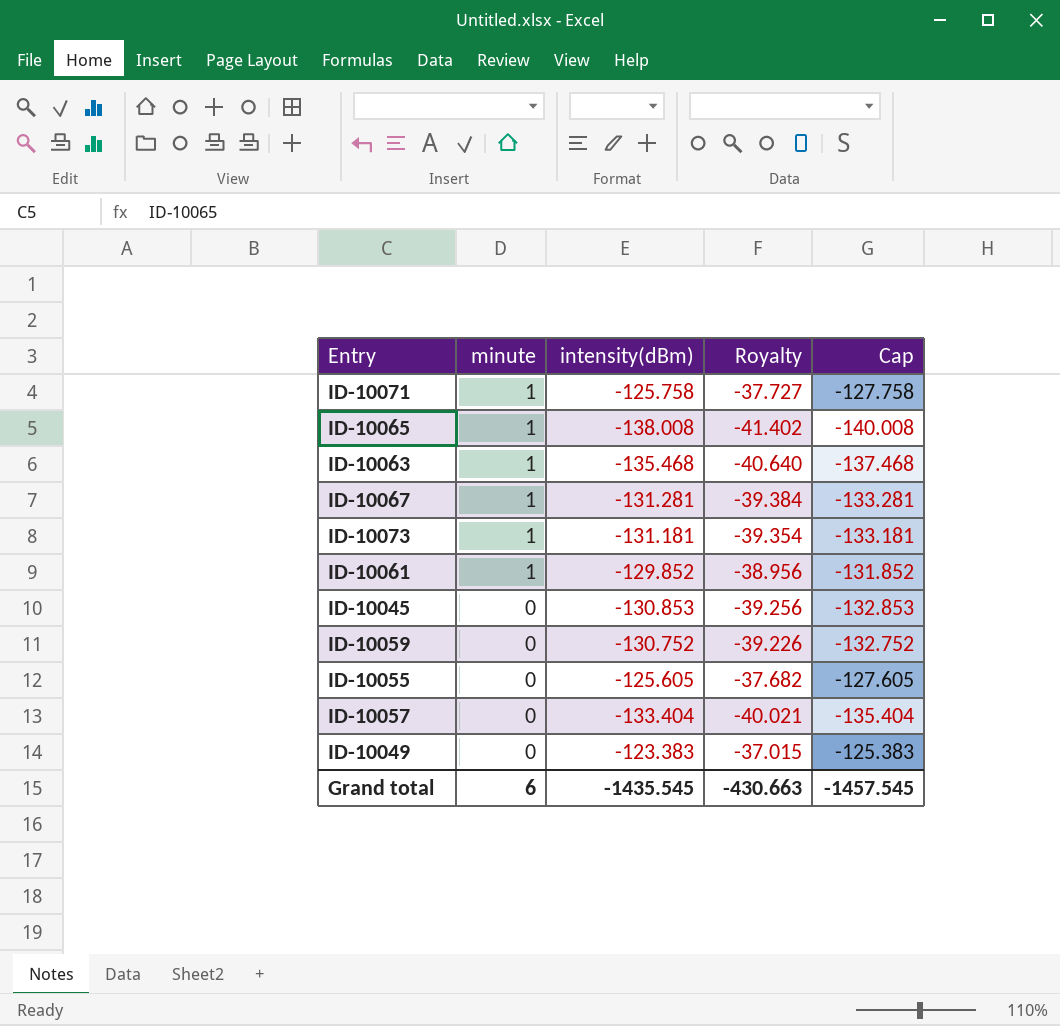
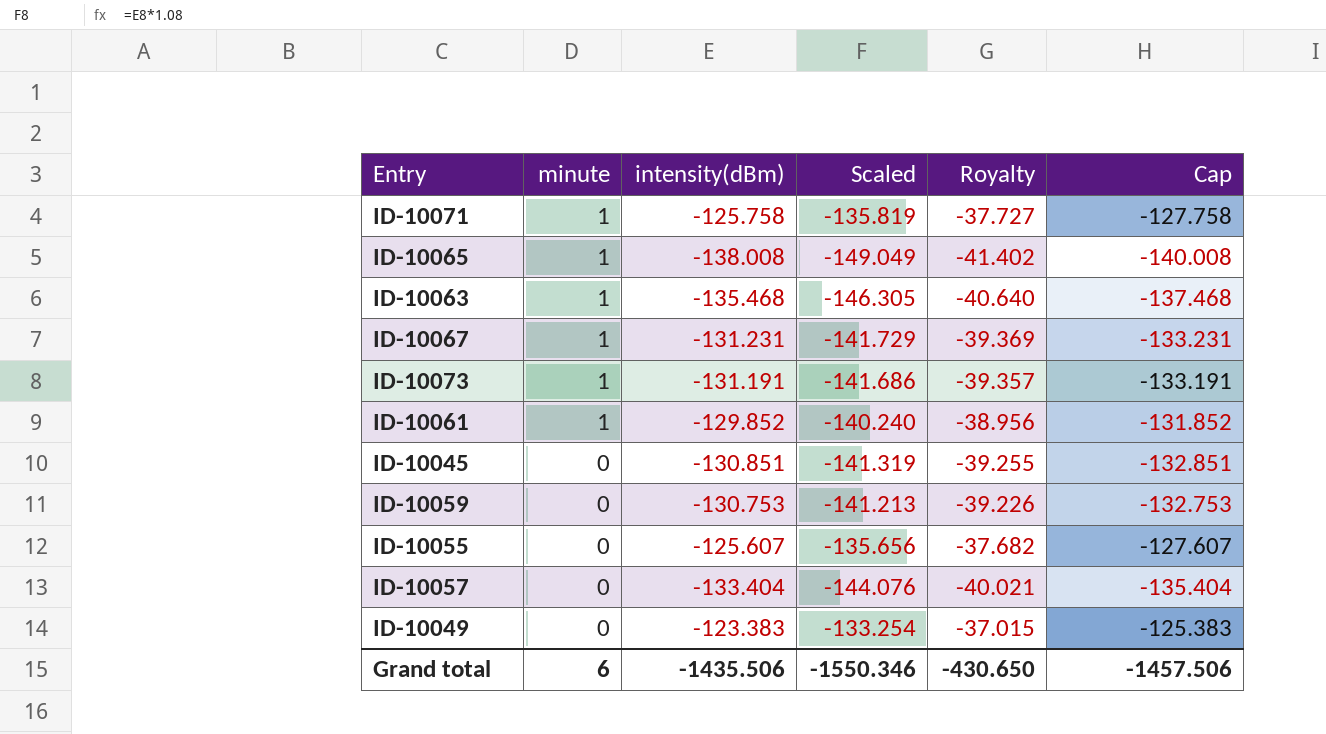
column Scaled | formula: none -> [intensity(dBm)] * 1.08
ID-10067 | intensity(dBm): -131.281 -> -131.231
ID-10067 | Royalty: -39.384 -> -39.369
ID-10067 | Cap: -133.281 -> -133.231
ID-10073 | intensity(dBm): -131.181 -> -131.191
ID-10073 | Royalty: -39.354 -> -39.357
ID-10073 | Cap: -133.181 -> -133.191
ID-10045 | intensity(dBm): -130.853 -> -130.851
ID-10045 | Royalty: -39.256 -> -39.255
ID-10045 | Cap: -132.853 -> -132.851
ID-10059 | intensity(dBm): -130.752 -> -130.753
ID-10059 | Cap: -132.752 -> -132.753
ID-10055 | intensity(dBm): -125.605 -> -125.607
ID-10055 | Cap: -127.605 -> -127.607
Grand total | intensity(dBm): -1435.545 -> -1435.506
Grand total | Royalty: -430.663 -> -430.650
Grand total | Cap: -1457.545 -> -1457.506

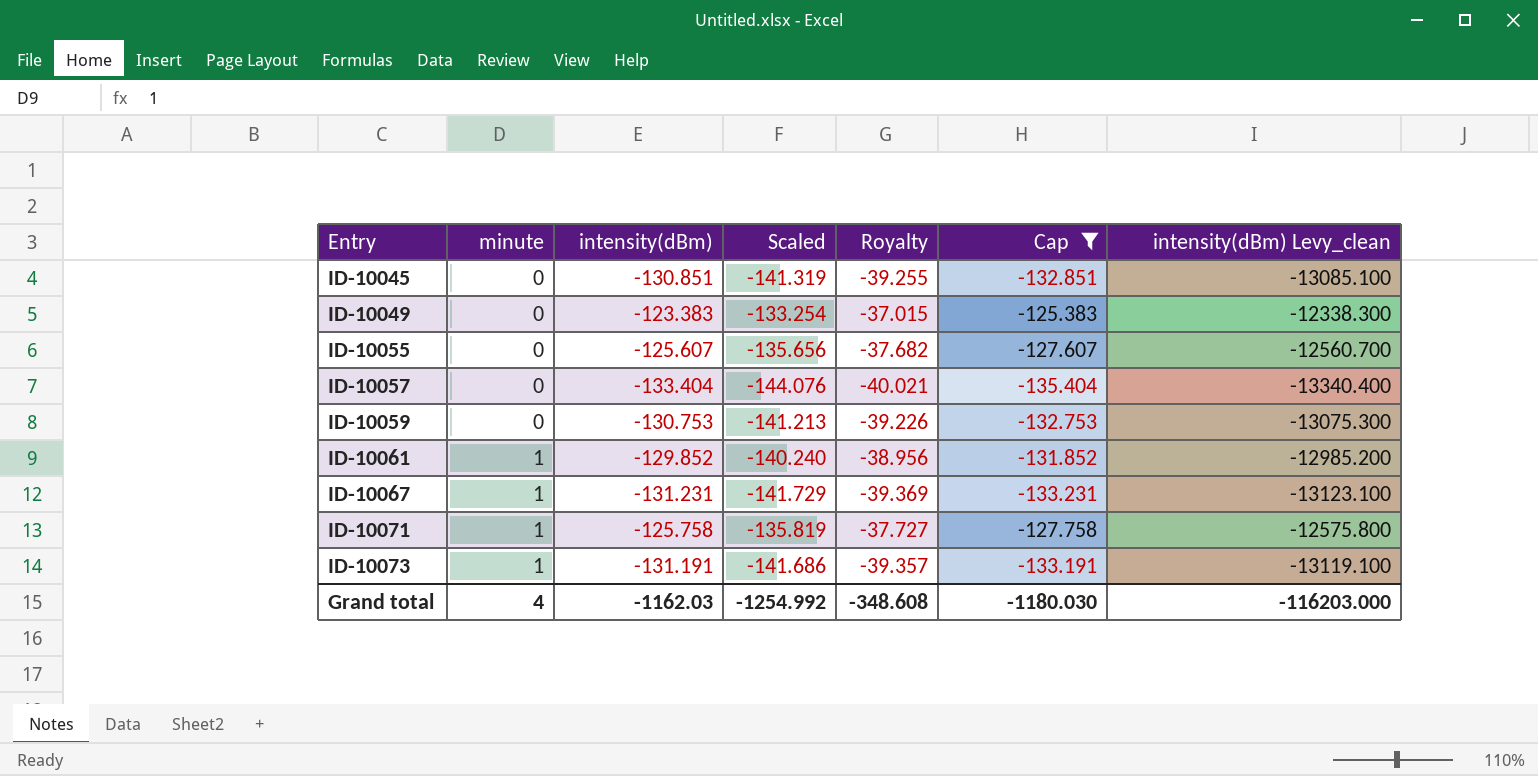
filter: none -> Cap >= -135.404
row order: minute descending -> Entry ascending
column intensity(dBm) Levy_clean | formula: none -> [intensity(dBm)] * 100
Grand total | minute: 6 -> 4
Grand total | intensity(dBm): -1435.506 -> -1162.03
Grand total | Scaled: -1550.346 -> -1254.992
Grand total | Royalty: -430.650 -> -348.608
Grand total | Cap: -1457.506 -> -1180.030

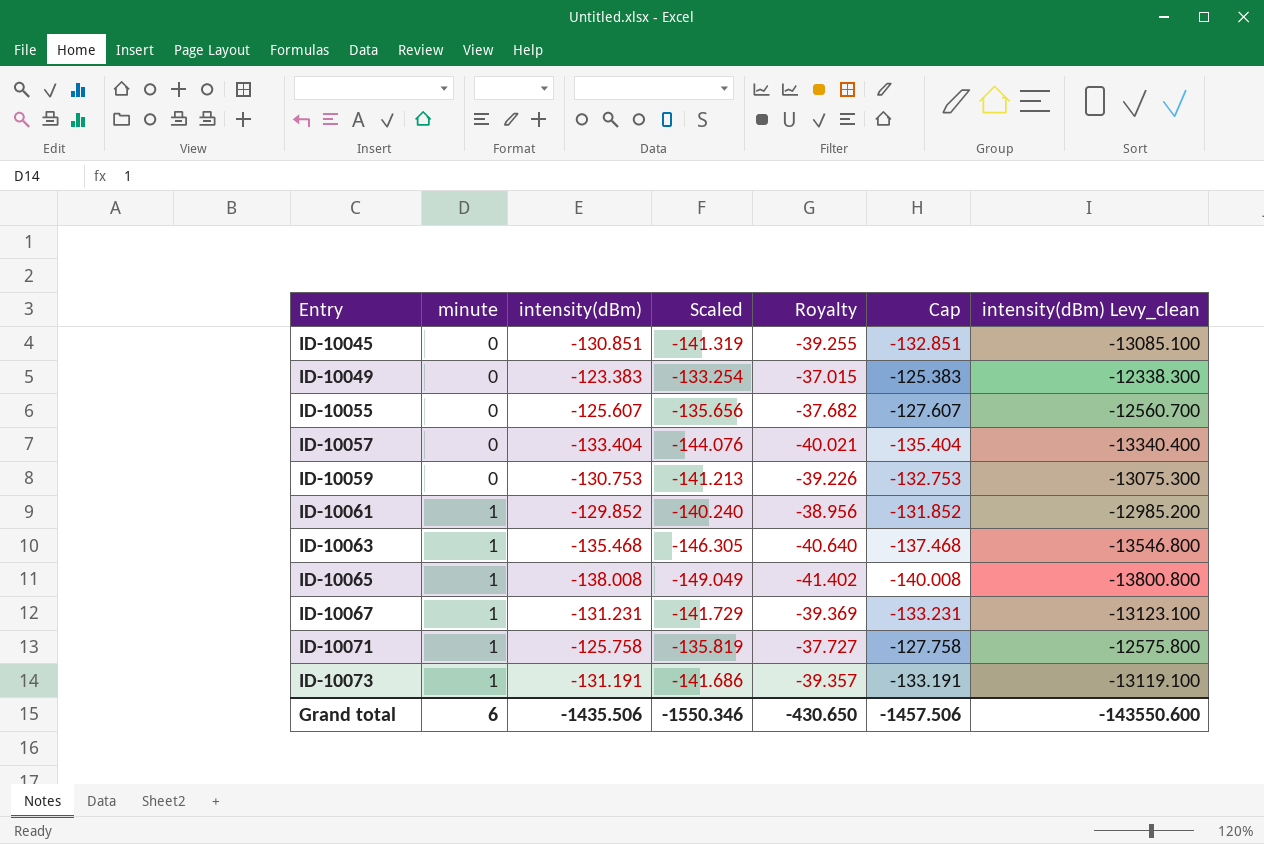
filter: Cap >= -135.404 -> none
Grand total | minute: 4 -> 6
Grand total | intensity(dBm): -1162.03 -> -1435.506
Grand total | Scaled: -1254.992 -> -1550.346
Grand total | Royalty: -348.608 -> -430.650
Grand total | Cap: -1180.030 -> -1457.506
Grand total | intensity(dBm) Levy_clean: -116203.000 -> -143550.600

